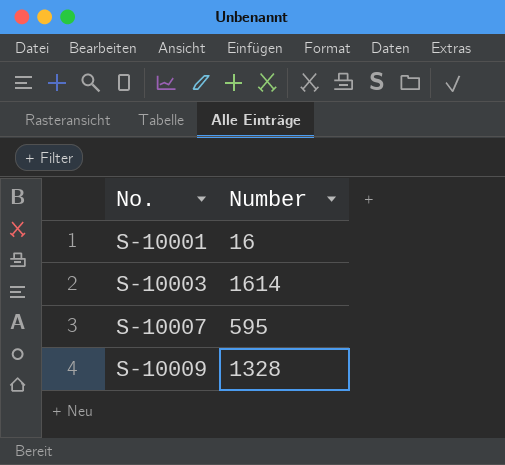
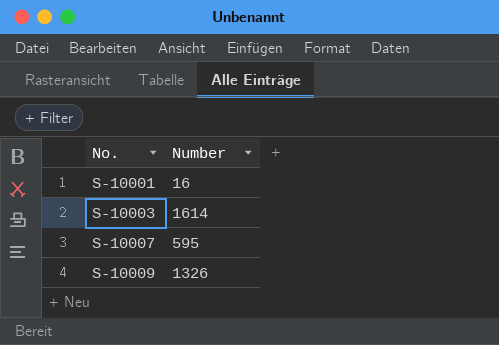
S-10009 | Number: 1328 -> 1326

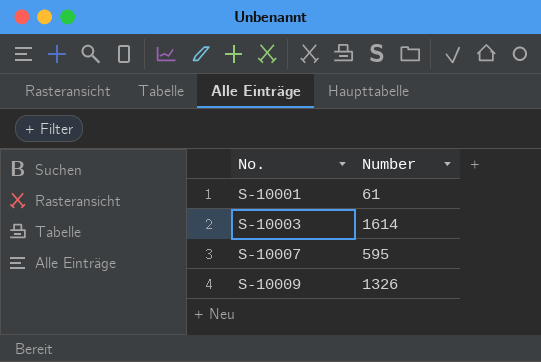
S-10001 | Number: 16 -> 61

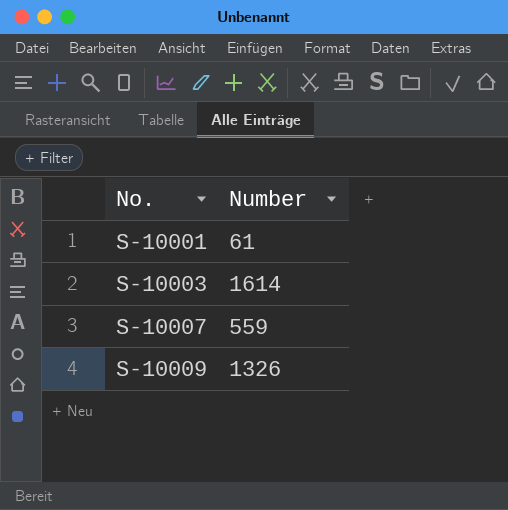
S-10007 | Number: 595 -> 559

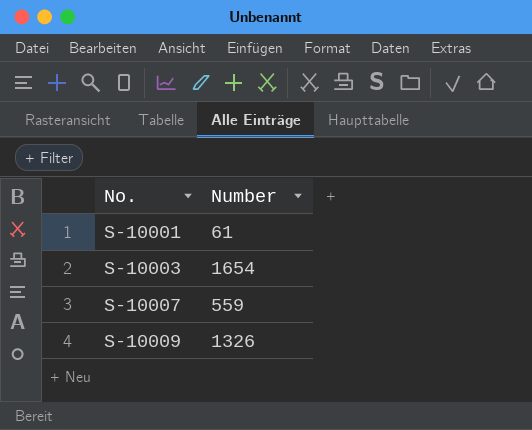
S-10003 | Number: 1614 -> 1654

